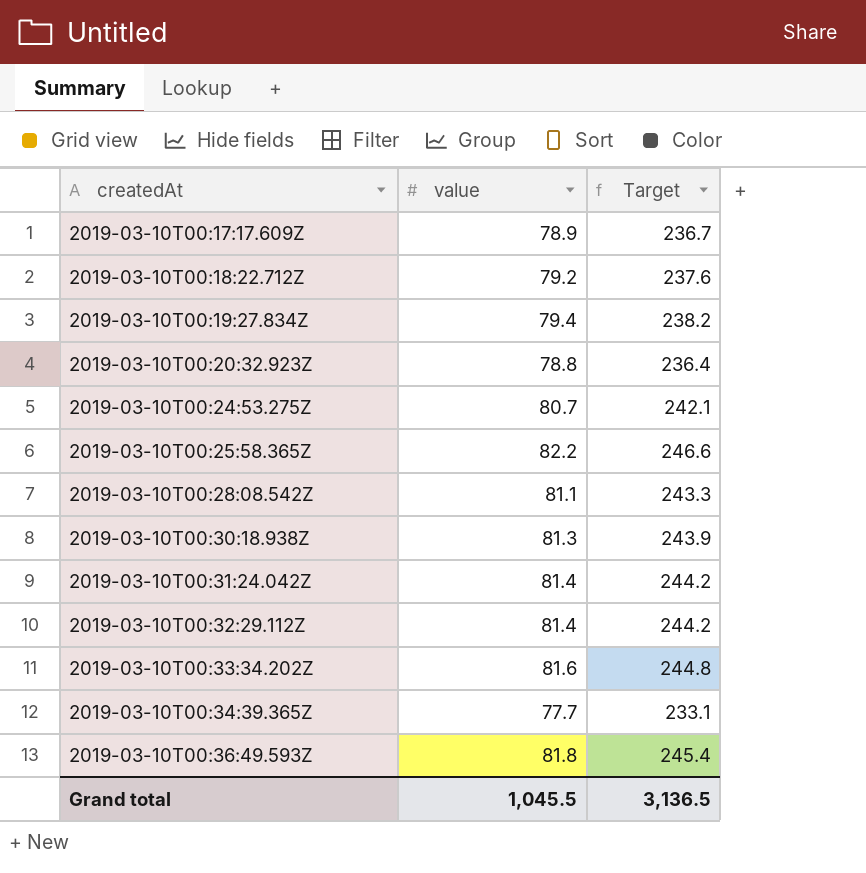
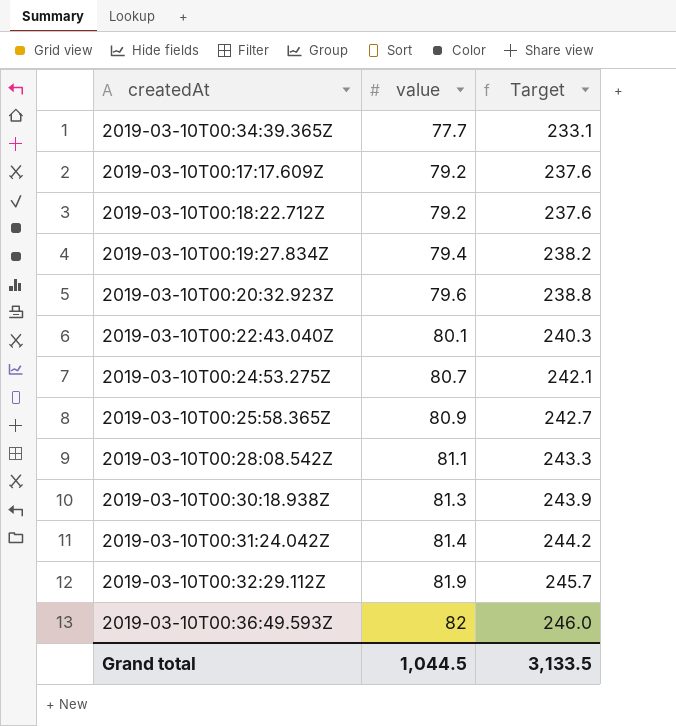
row order: createdAt ascending -> value ascending
row 2019-03-10T00:33:34.202Z: 81.6 | 244.8 -> none
2019-03-10T00:17:17.609Z | value: 78.9 -> 79.2
2019-03-10T00:17:17.609Z | Target: 236.7 -> 237.6
2019-03-10T00:20:32.923Z | value: 78.8 -> 79.6
2019-03-10T00:20:32.923Z | Target: 236.4 -> 238.8
row 2019-03-10T00:22:43.040Z: none -> 80.1 | 240.3
2019-03-10T00:25:58.365Z | value: 82.2 -> 80.9
2019-03-10T00:25:58.365Z | Target: 246.6 -> 242.7
2019-03-10T00:32:29.112Z | value: 81.4 -> 81.9
2019-03-10T00:32:29.112Z | Target: 244.2 -> 245.7
2019-03-10T00:36:49.593Z | value: 81.8 -> 82
2019-03-10T00:36:49.593Z | Target: 245.4 -> 246.0
Grand total | value: 1,045.5 -> 1,044.5
Grand total | Target: 3,136.5 -> 3,133.5

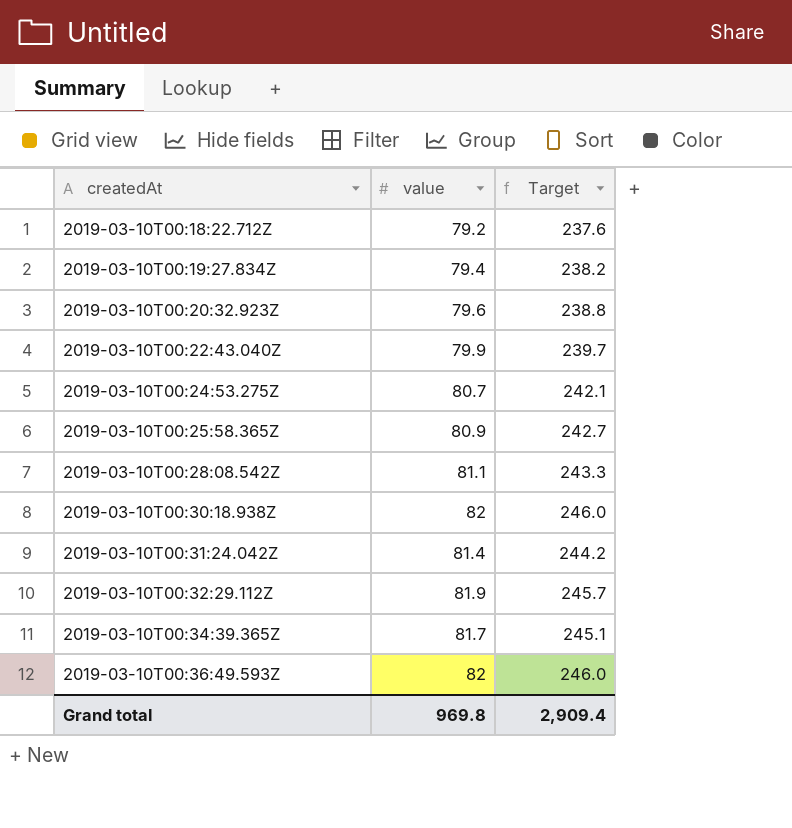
row order: value ascending -> createdAt ascending
row 2019-03-10T00:17:17.609Z: 79.2 | 237.6 -> none
2019-03-10T00:22:43.040Z | value: 80.1 -> 79.9
2019-03-10T00:22:43.040Z | Target: 240.3 -> 239.7
2019-03-10T00:30:18.938Z | value: 81.3 -> 82
2019-03-10T00:30:18.938Z | Target: 243.9 -> 246.0
2019-03-10T00:34:39.365Z | value: 77.7 -> 81.7
2019-03-10T00:34:39.365Z | Target: 233.1 -> 245.1
Grand total | value: 1,044.5 -> 969.8
Grand total | Target: 3,133.5 -> 2,909.4

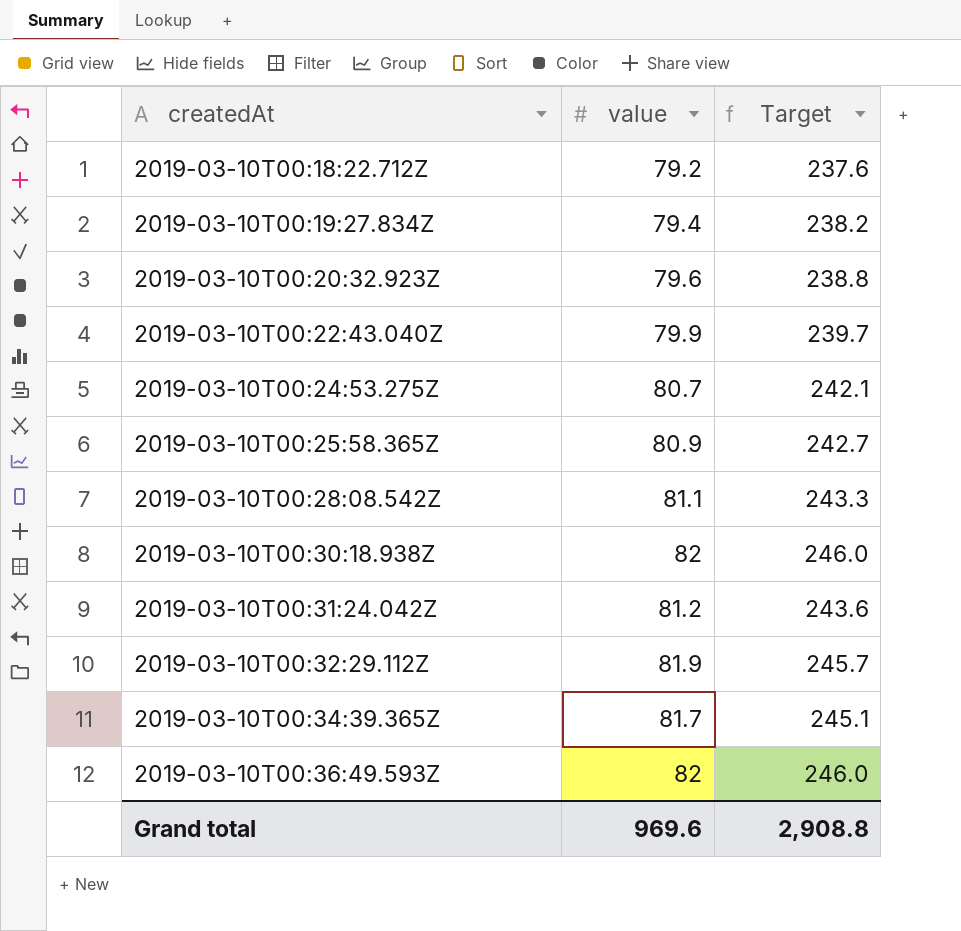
2019-03-10T00:31:24.042Z | value: 81.4 -> 81.2
2019-03-10T00:31:24.042Z | Target: 244.2 -> 243.6
Grand total | value: 969.8 -> 969.6
Grand total | Target: 2,909.4 -> 2,908.8

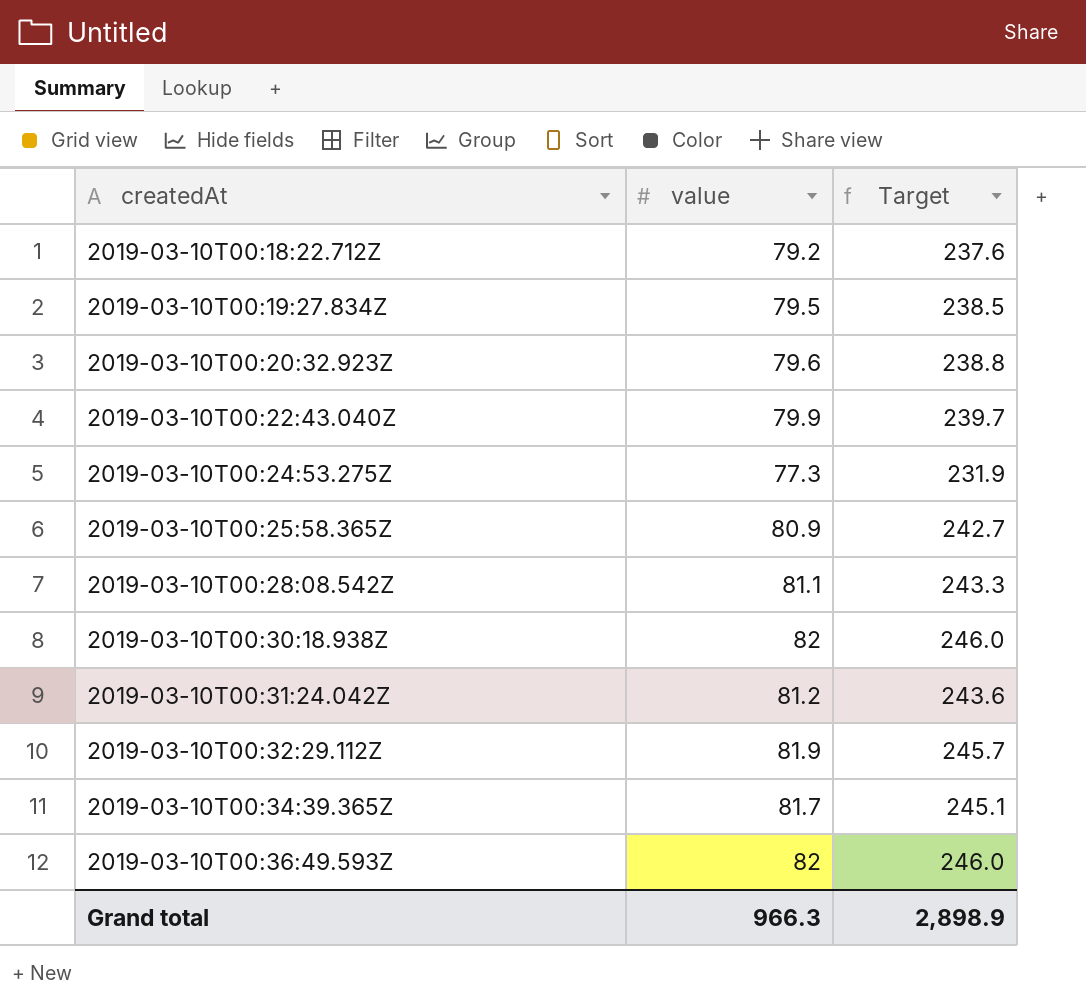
2019-03-10T00:19:27.834Z | value: 79.4 -> 79.5
2019-03-10T00:19:27.834Z | Target: 238.2 -> 238.5
2019-03-10T00:24:53.275Z | value: 80.7 -> 77.3
2019-03-10T00:24:53.275Z | Target: 242.1 -> 231.9
Grand total | value: 969.6 -> 966.3
Grand total | Target: 2,908.8 -> 2,898.9

